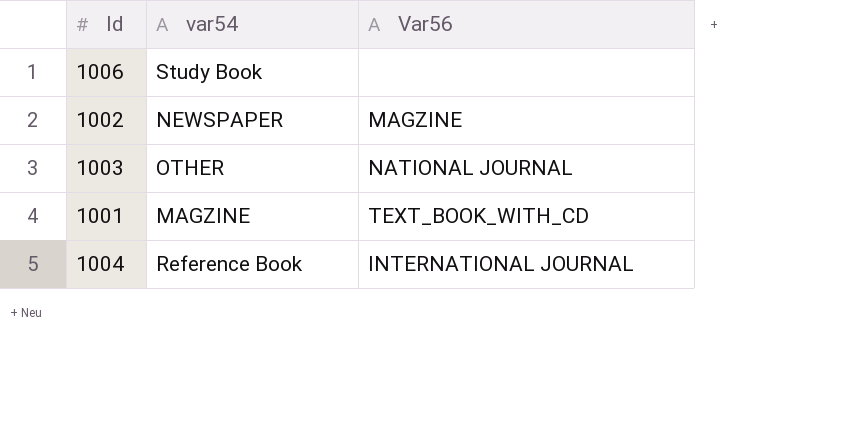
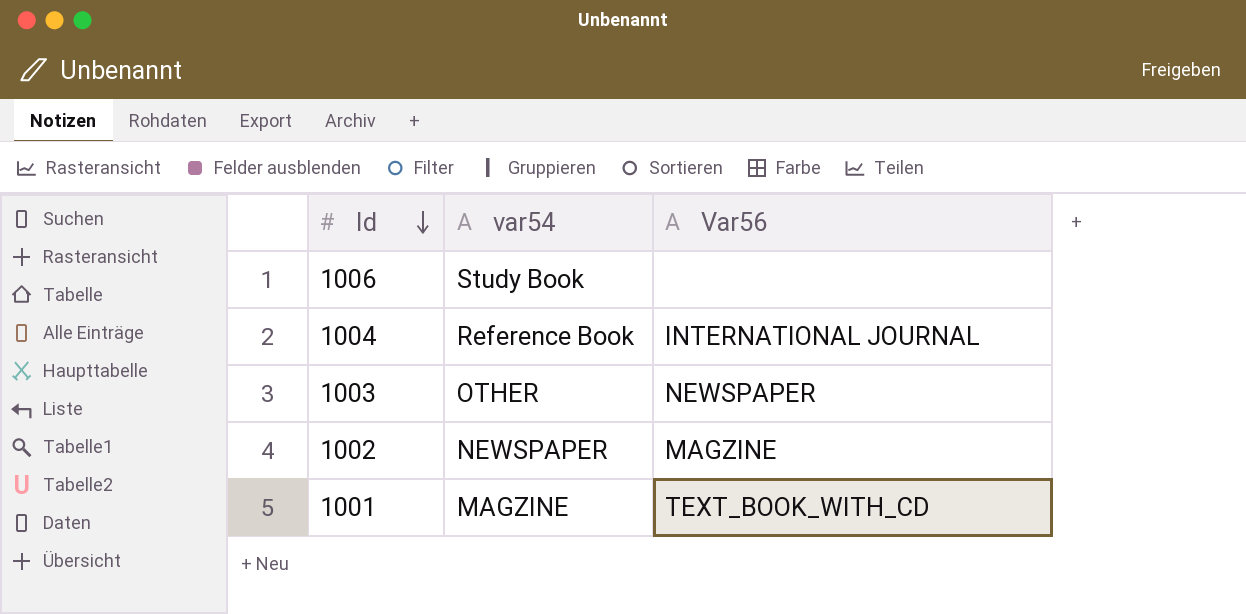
row order: none -> Id descending
1003 | Var56: NATIONAL JOURNAL -> NEWSPAPER

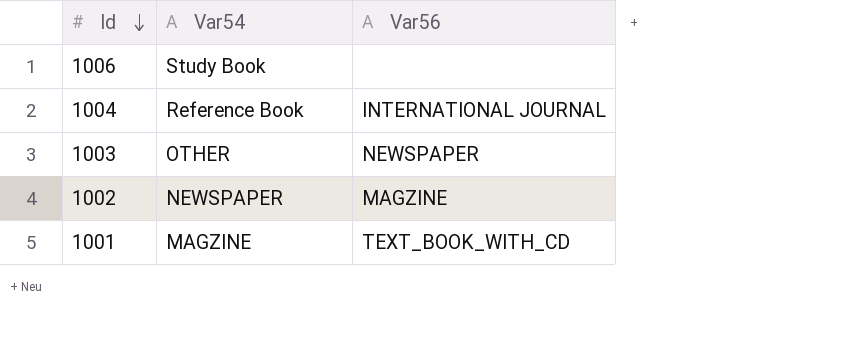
column name: var54 -> Var54

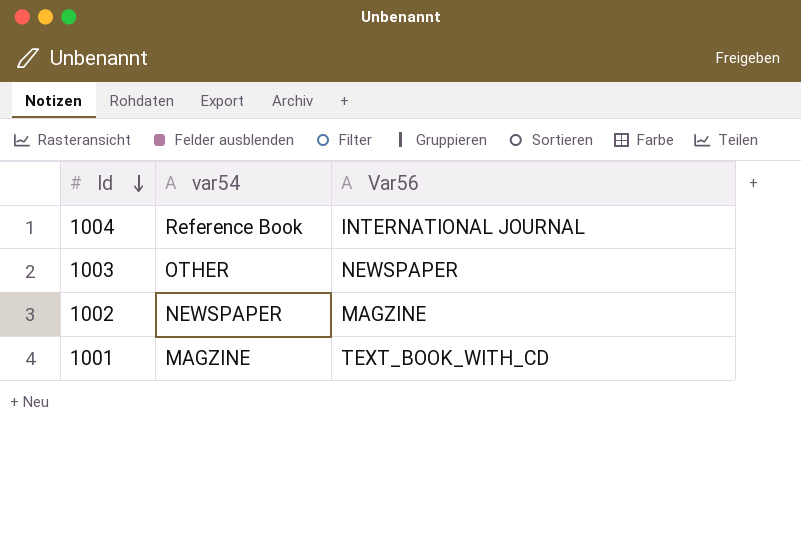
column name: Var54 -> var54
row 1006: Study Book | none -> none

